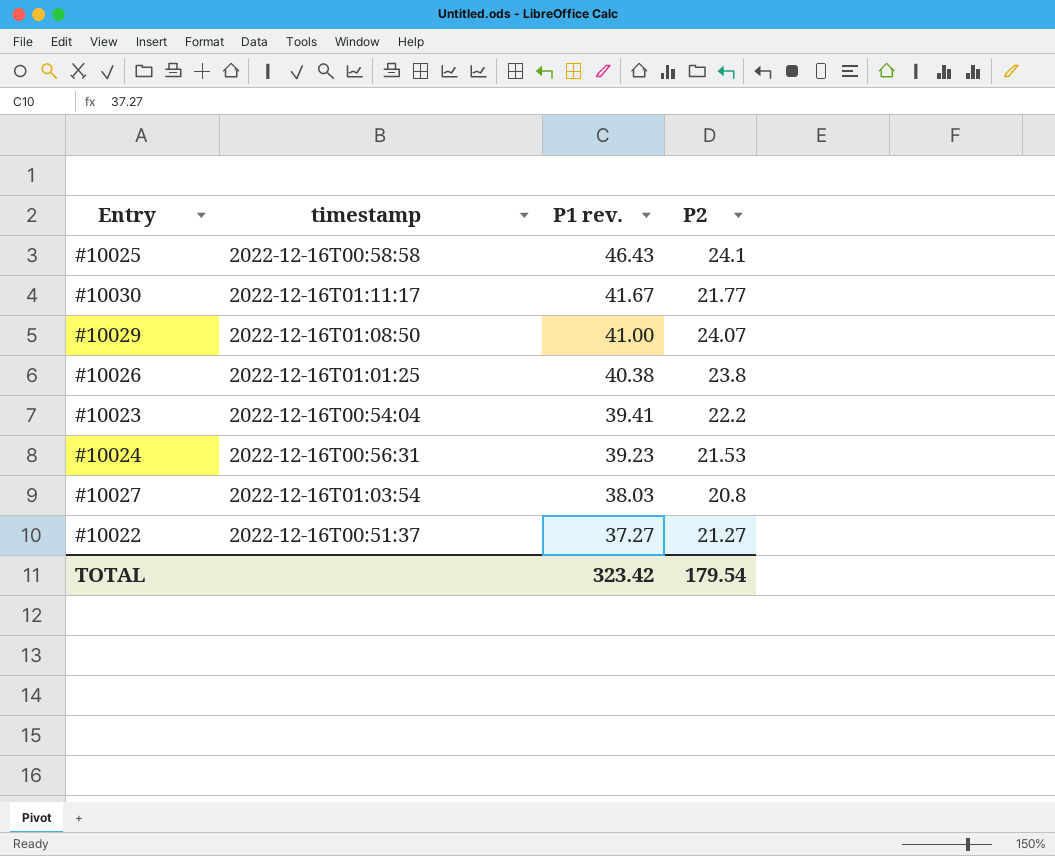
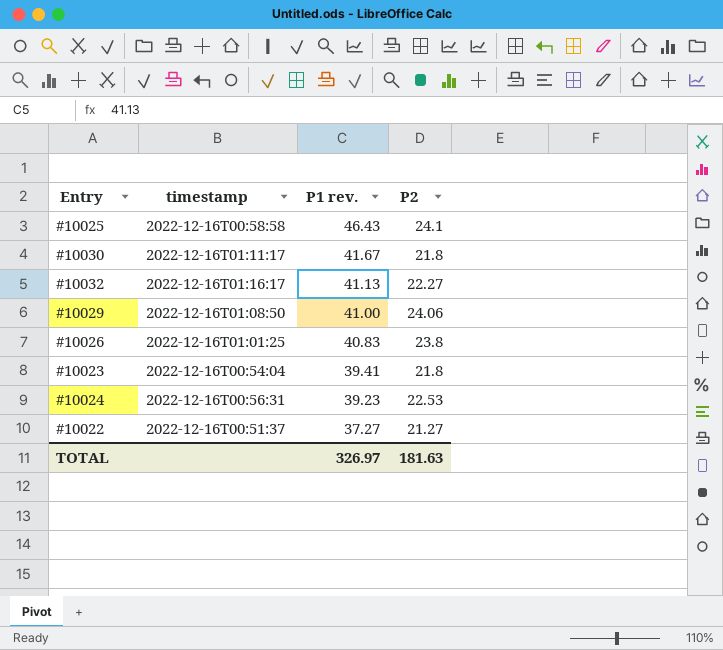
row #10027: 2022-12-16T01:03:54 | 38.03 | 20.8 -> none
#10030 | P2: 21.77 -> 21.8
row #10032: none -> 2022-12-16T01:16:17 | 41.13 | 22.27
#10029 | P2: 24.07 -> 24.06
#10026 | P1 rev.: 40.38 -> 40.83
#10023 | P2: 22.2 -> 21.8
#10024 | P2: 21.53 -> 22.53
TOTAL | P1 rev.: 323.42 -> 326.97
TOTAL | P2: 179.54 -> 181.63

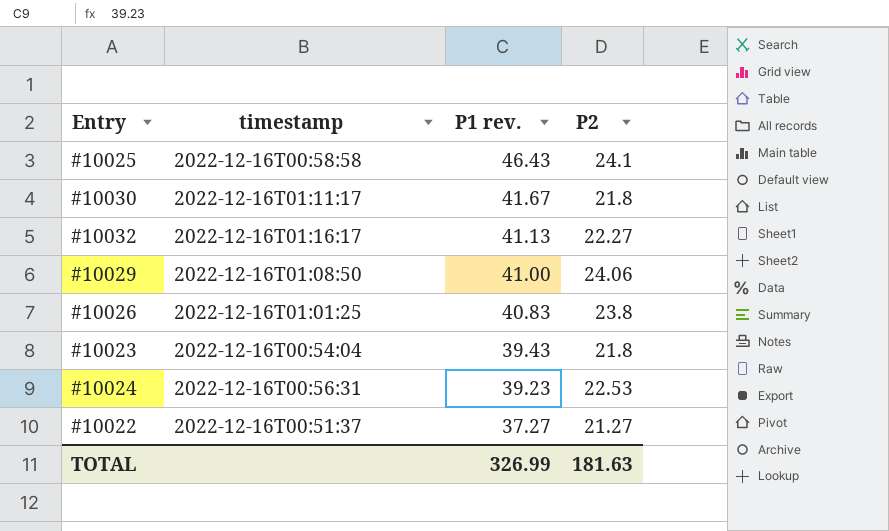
#10023 | P1 rev.: 39.41 -> 39.43
TOTAL | P1 rev.: 326.97 -> 326.99

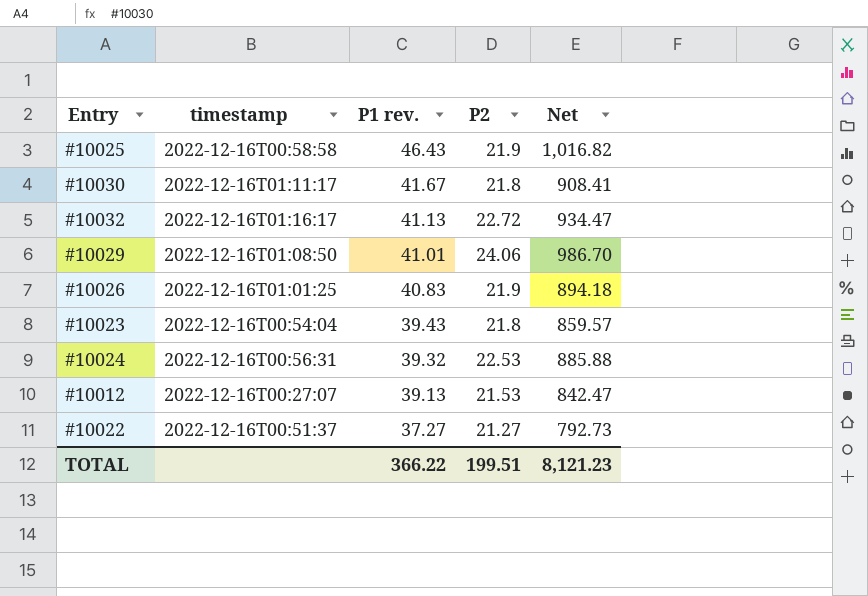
column Net | formula: none -> [P1 rev.] * [P2]
#10025 | P2: 24.1 -> 21.9
#10032 | P2: 22.27 -> 22.72
#10029 | P1 rev.: 41.00 -> 41.01
#10026 | P2: 23.8 -> 21.9
#10024 | P1 rev.: 39.23 -> 39.32
row #10012: none -> 2022-12-16T00:27:07 | 39.13 | 21.53 | 842.47
TOTAL | P1 rev.: 326.99 -> 366.22
TOTAL | P2: 181.63 -> 199.51

